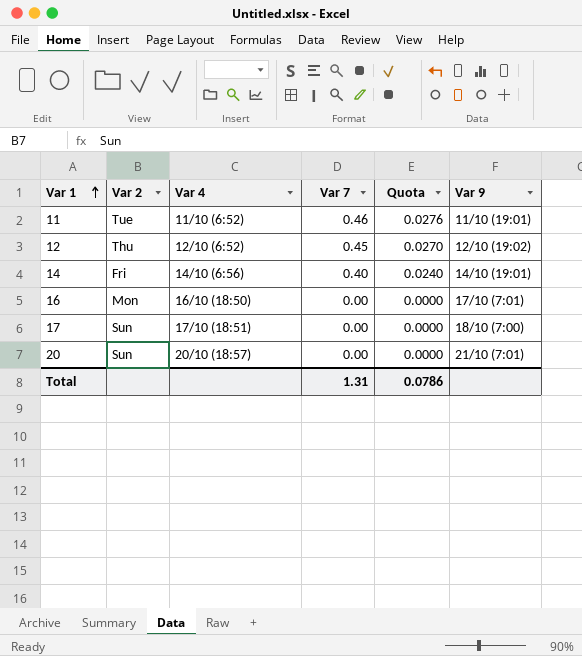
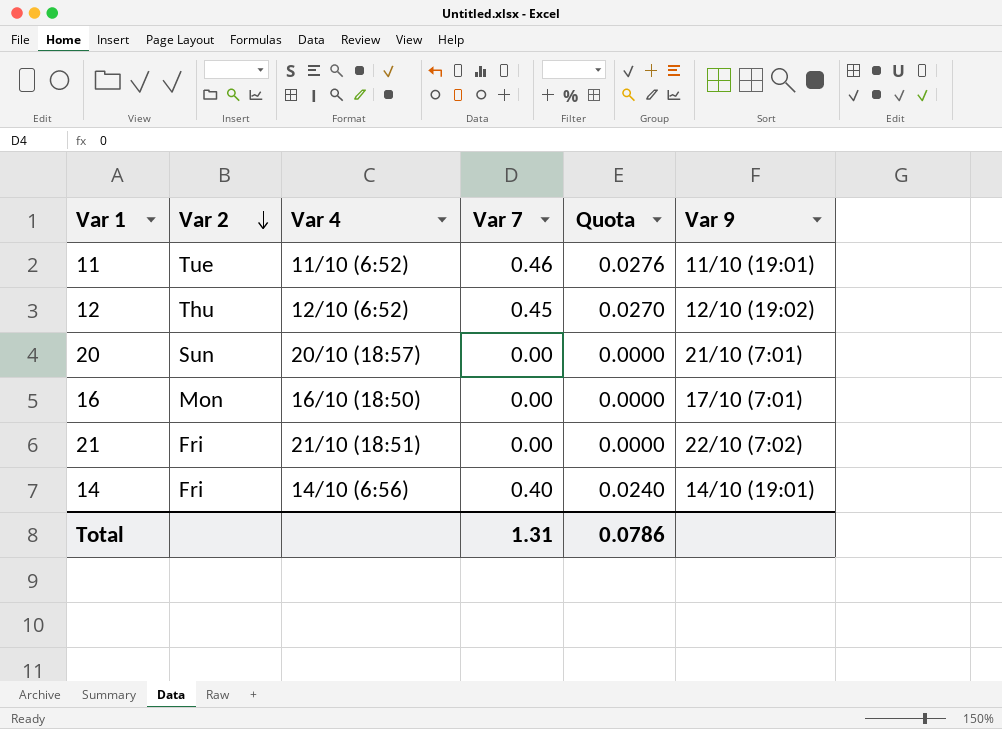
row order: Var 1 ascending -> Var 2 descending
row 17: Sun | 17/10 (18:51) | 0.00 | 0.0000 | 18/10 (7:00) -> none
row 21: none -> Fri | 21/10 (18:51) | 0.00 | 0.0000 | 22/10 (7:02)

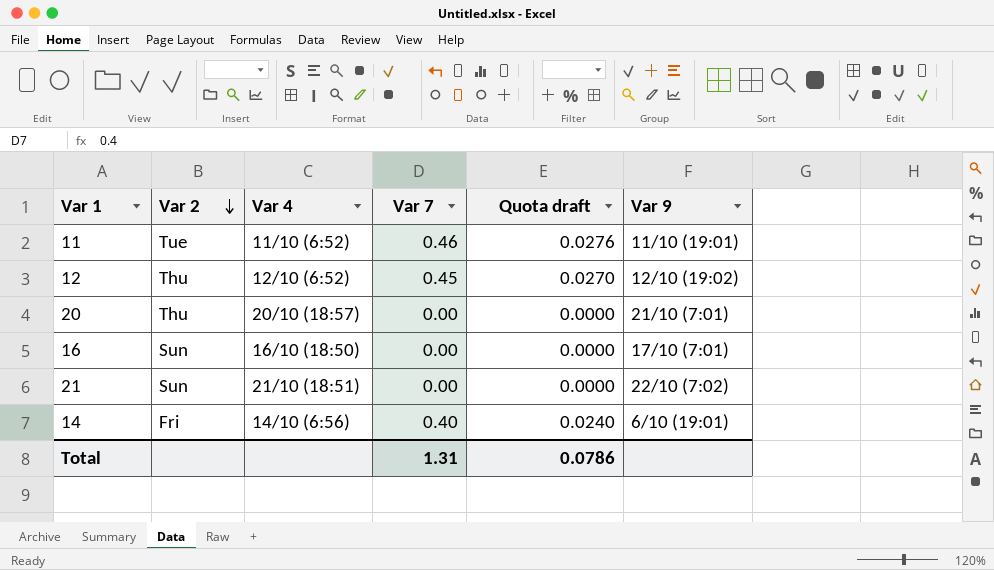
column name: Quota -> Quota draft
20 | Var 2: Sun -> Thu
16 | Var 2: Mon -> Sun
21 | Var 2: Fri -> Sun
14 | Var 9: 14/10 (19:01) -> 6/10 (19:01)

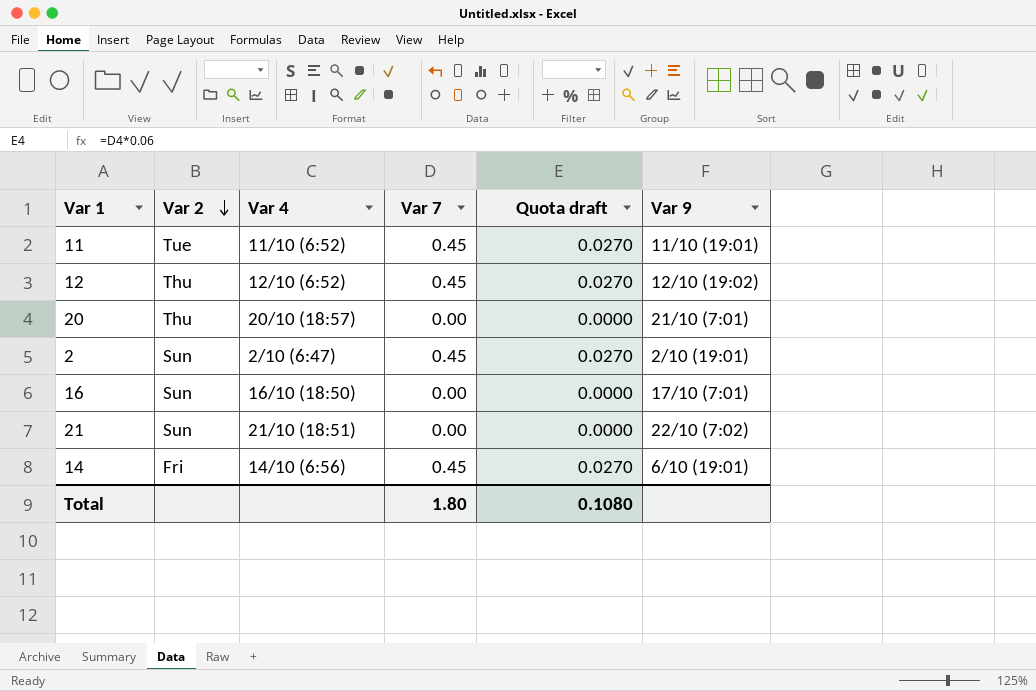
11 | Var 7: 0.46 -> 0.45
11 | Quota draft: 0.0276 -> 0.0270
row 2: none -> Sun | 2/10 (6:47) | 0.45 | 0.0270 | 2/10 (19:01)
14 | Var 7: 0.40 -> 0.45
14 | Quota draft: 0.0240 -> 0.0270
Total | Var 7: 1.31 -> 1.80
Total | Quota draft: 0.0786 -> 0.1080

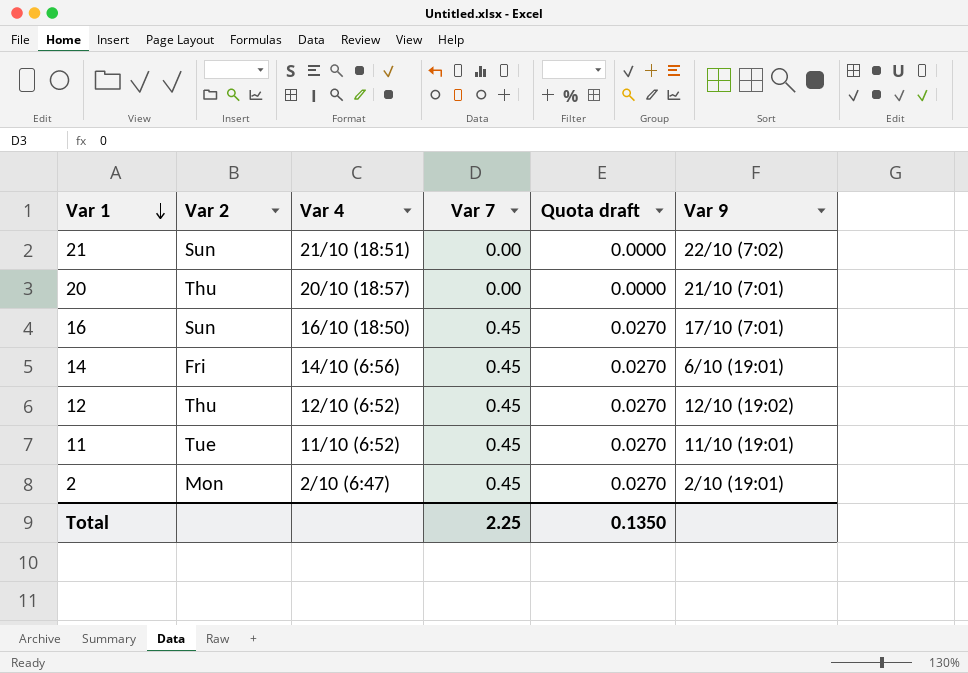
row order: Var 2 descending -> Var 1 descending
16 | Var 7: 0.00 -> 0.45
16 | Quota draft: 0.0000 -> 0.0270
2 | Var 2: Sun -> Mon
Total | Var 7: 1.80 -> 2.25
Total | Quota draft: 0.1080 -> 0.1350

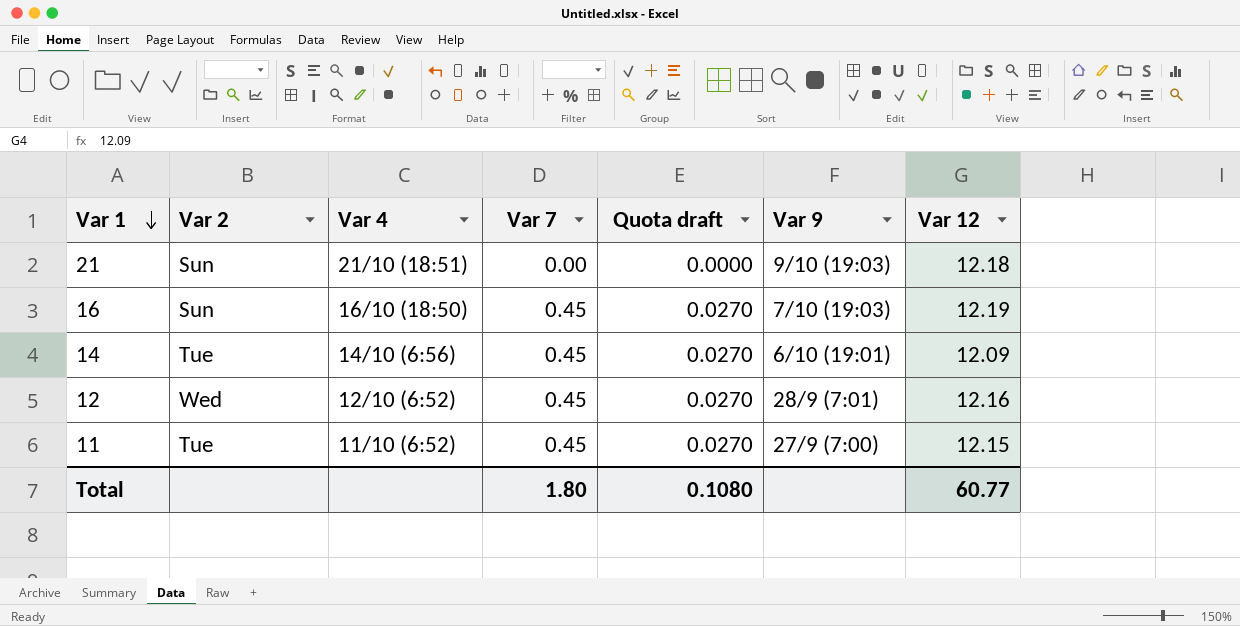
column Var 12 | position: none -> 7
row 20: Thu | 20/10 (18:57) | 0.00 | 0.0000 | 21/10 (7:01) -> none
row 2: Mon | 2/10 (6:47) | 0.45 | 0.0270 | 2/10 (19:01) -> none
21 | Var 9: 22/10 (7:02) -> 9/10 (19:03)
16 | Var 9: 17/10 (7:01) -> 7/10 (19:03)
14 | Var 2: Fri -> Tue
12 | Var 2: Thu -> Wed
12 | Var 9: 12/10 (19:02) -> 28/9 (7:01)
11 | Var 9: 11/10 (19:01) -> 27/9 (7:00)
Total | Var 7: 2.25 -> 1.80
Total | Quota draft: 0.1350 -> 0.1080

